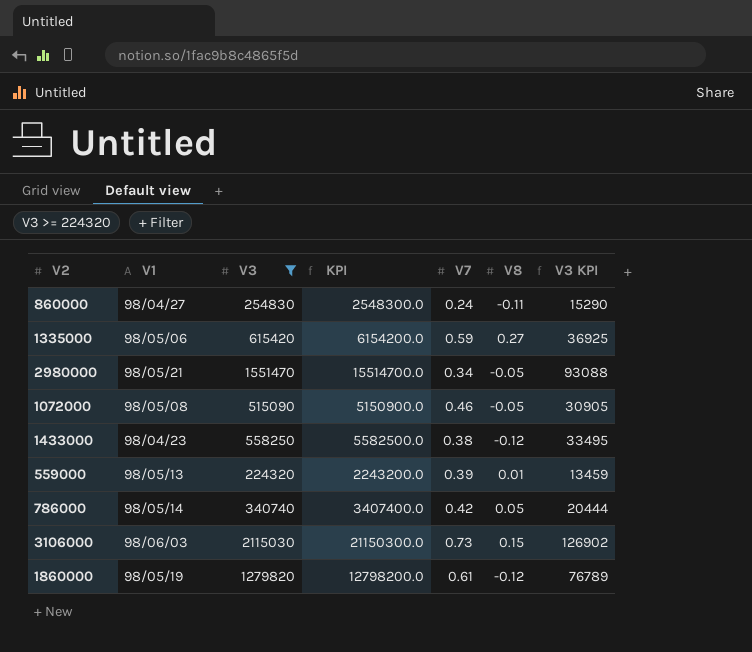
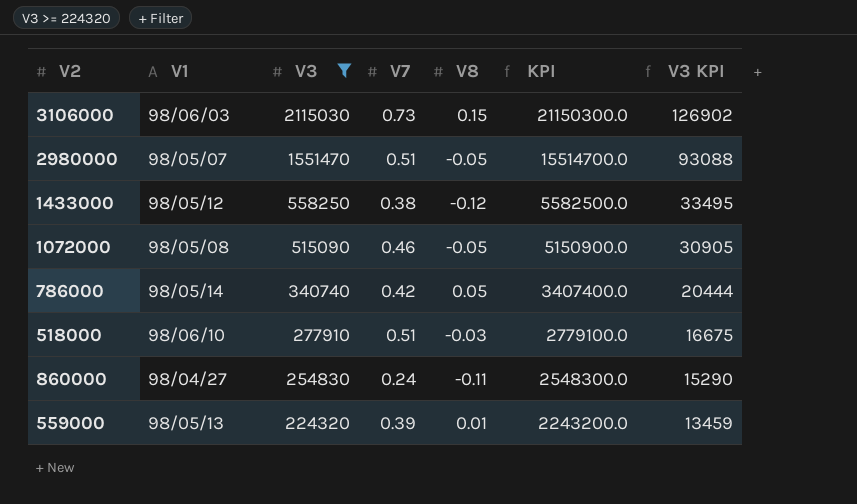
row order: none -> V3 descending
column KPI | position: 4 -> 6
row 1335000: 98/05/06 | 615420 | 6154200.0 | 0.59 | 0.27 | 36925 -> none
row 1860000: 98/05/19 | 1279820 | 12798200.0 | 0.61 | -0.12 | 76789 -> none
2980000 | V1: 98/05/21 -> 98/05/07
2980000 | V7: 0.34 -> 0.51
1433000 | V1: 98/04/23 -> 98/05/12
row 518000: none -> 98/06/10 | 277910 | 0.51 | -0.03 | 2779100.0 | 16675

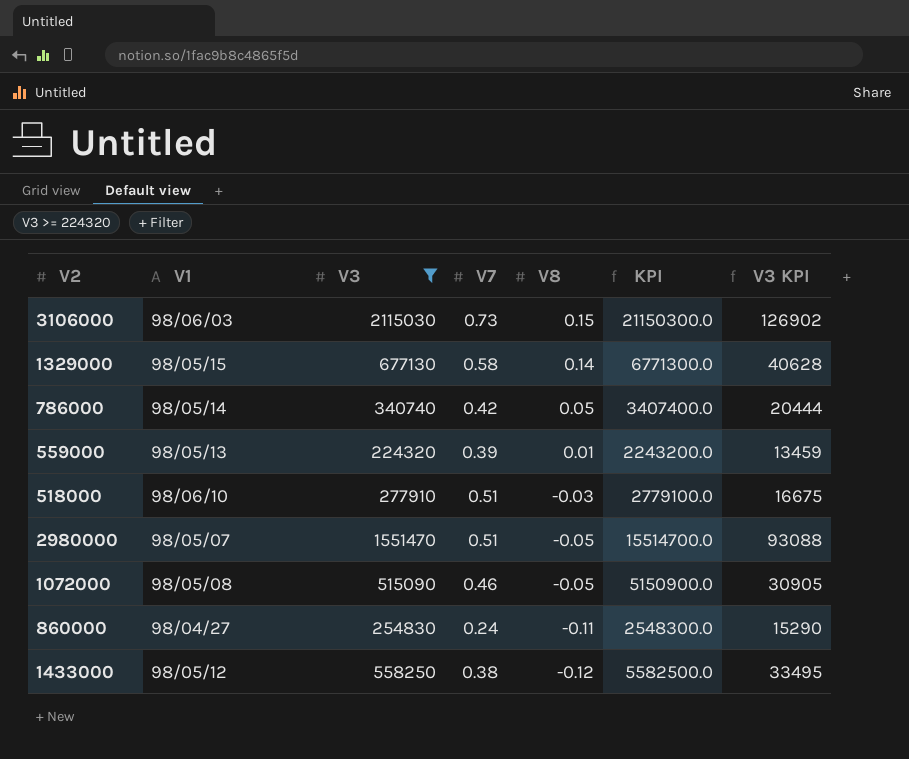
row order: V3 descending -> V8 descending
row 1329000: none -> 98/05/15 | 677130 | 0.58 | 0.14 | 6771300.0 | 40628

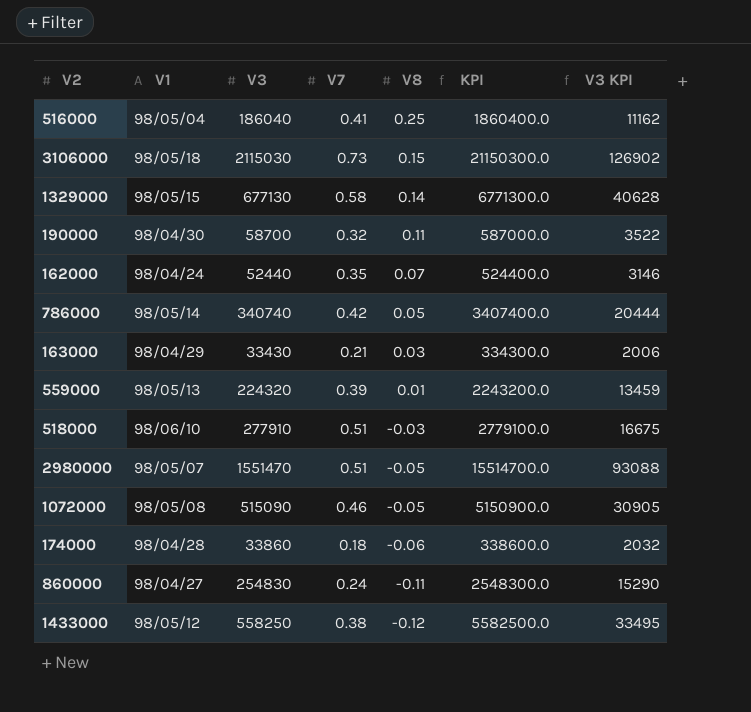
filter: V3 >= 224320 -> none
3106000 | V1: 98/06/03 -> 98/05/18

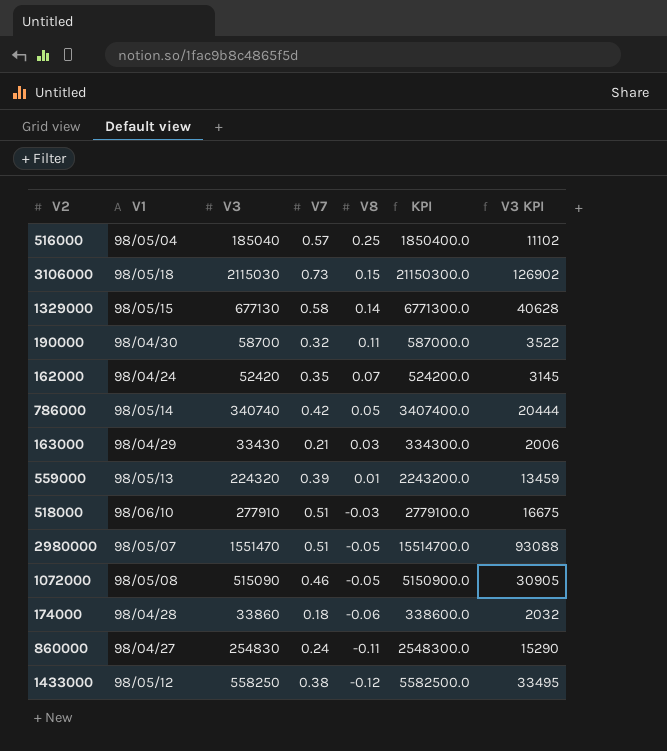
516000 | V3: 186040 -> 185040
516000 | V7: 0.41 -> 0.57
516000 | KPI: 1860400.0 -> 1850400.0
516000 | V3 KPI: 11162 -> 11102
162000 | V3: 52440 -> 52420
162000 | KPI: 524400.0 -> 524200.0
162000 | V3 KPI: 3146 -> 3145

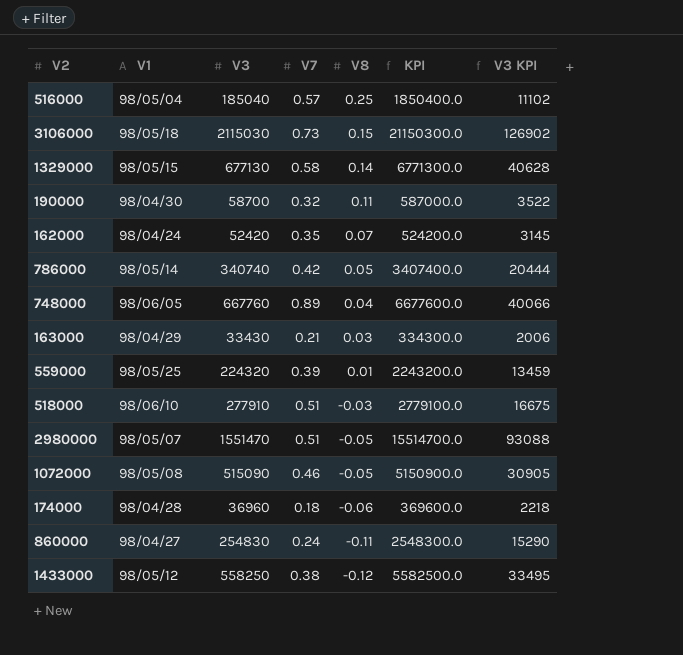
row 748000: none -> 98/06/05 | 667760 | 0.89 | 0.04 | 6677600.0 | 40066
559000 | V1: 98/05/13 -> 98/05/25
174000 | V3: 33860 -> 36960
174000 | KPI: 338600.0 -> 369600.0
174000 | V3 KPI: 2032 -> 2218

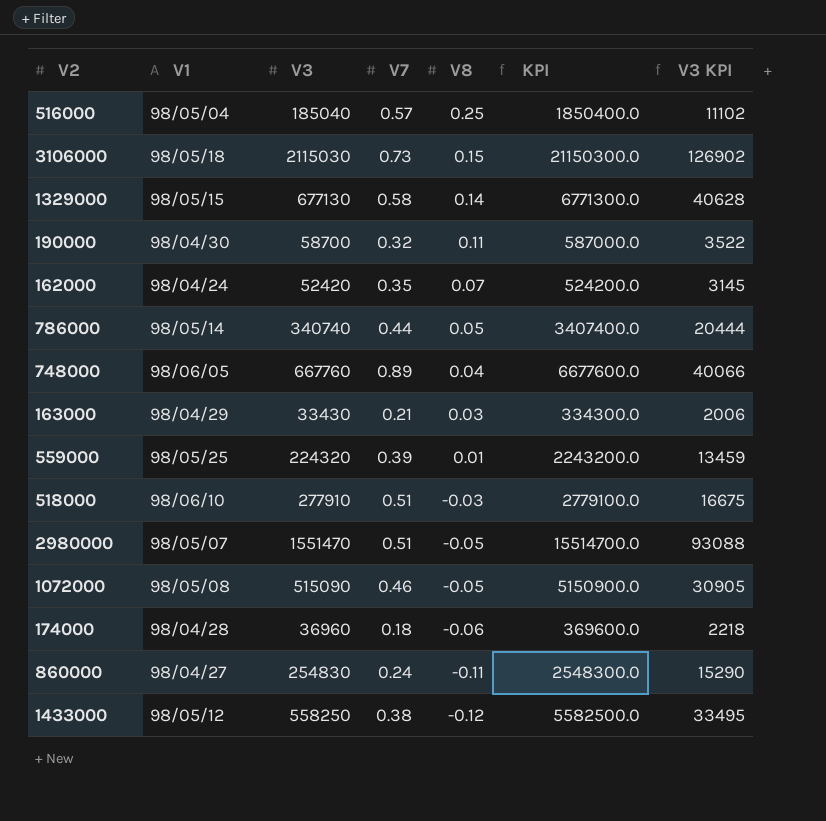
786000 | V7: 0.42 -> 0.44

